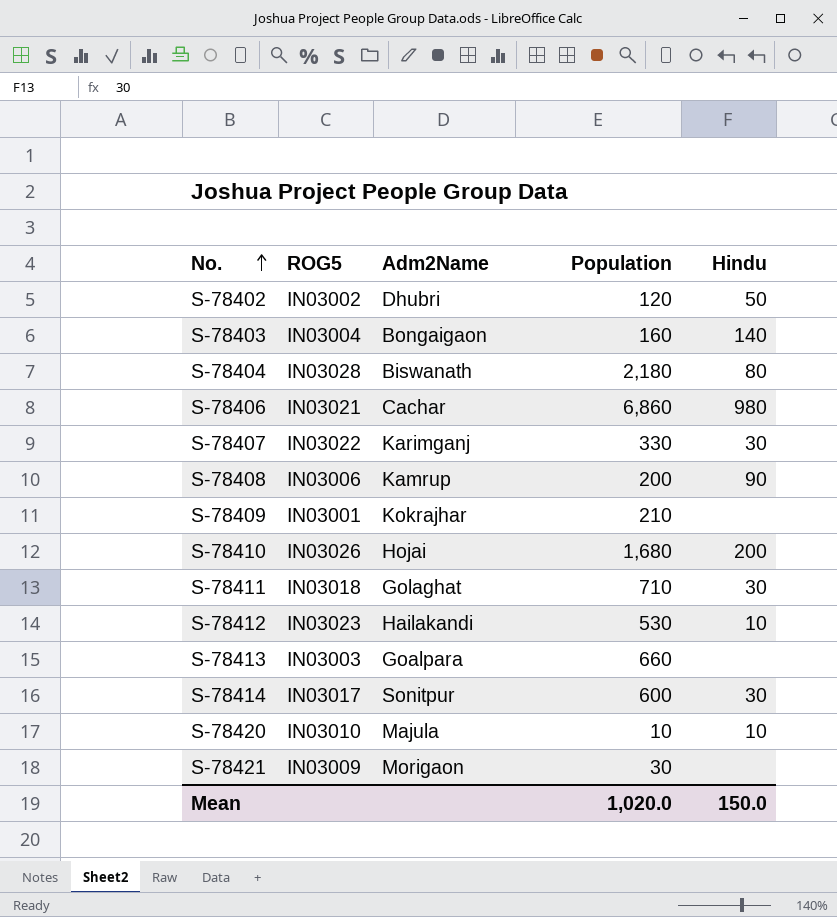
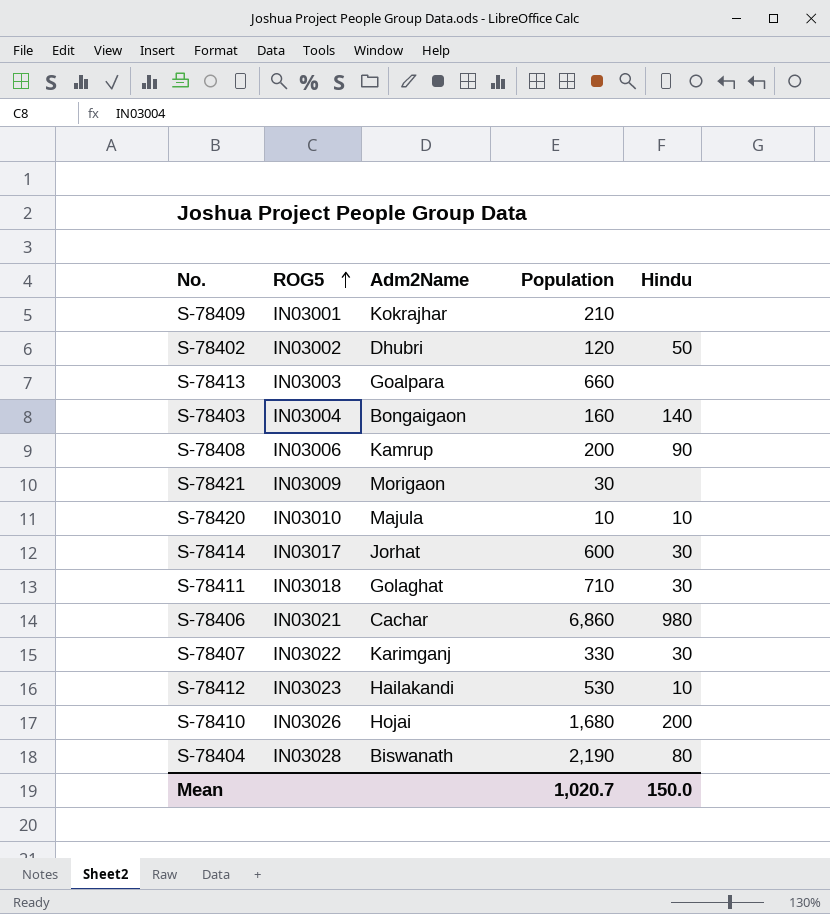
row order: No. ascending -> ROG5 ascending
S-78414 | Adm2Name: Sonitpur -> Jorhat
S-78404 | Population: 2,180 -> 2,190
Mean | Population: 1,020.0 -> 1,020.7

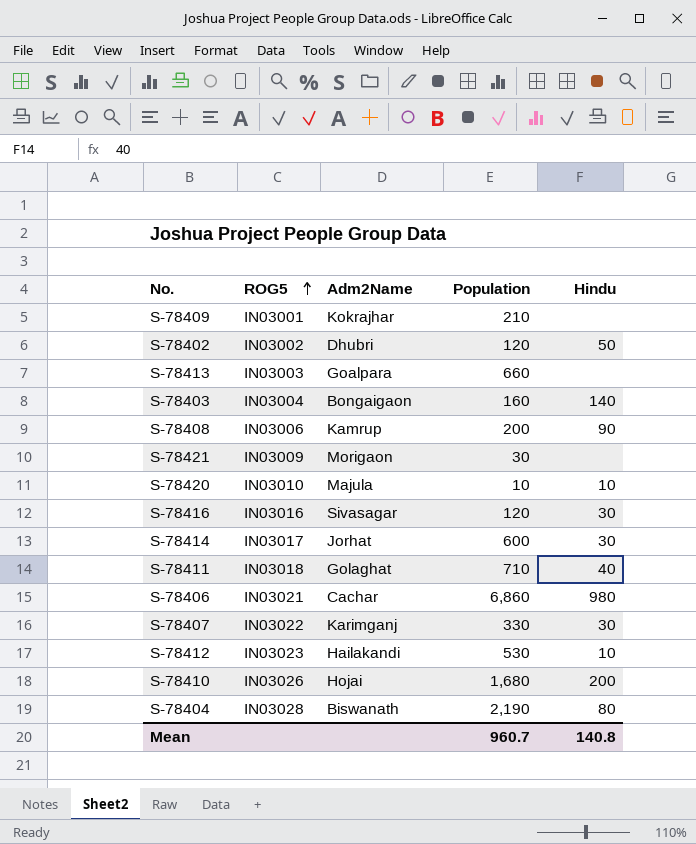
row S-78416: none -> IN03016 | Sivasagar | 120 | 30
S-78411 | Hindu: 30 -> 40
Mean | Population: 1,020.7 -> 960.7
Mean | Hindu: 150.0 -> 140.8

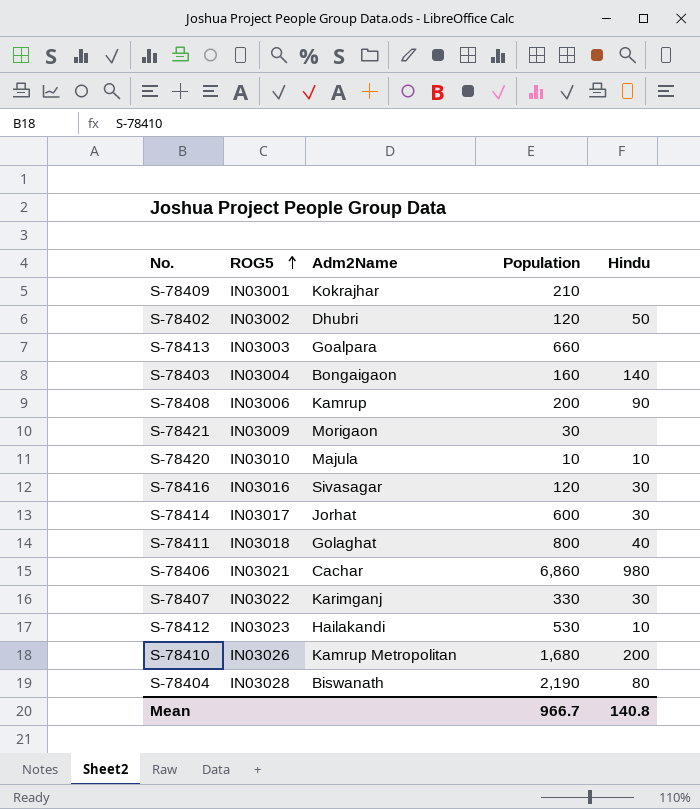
S-78411 | Population: 710 -> 800
S-78410 | Adm2Name: Hojai -> Kamrup Metropolitan
Mean | Population: 960.7 -> 966.7

